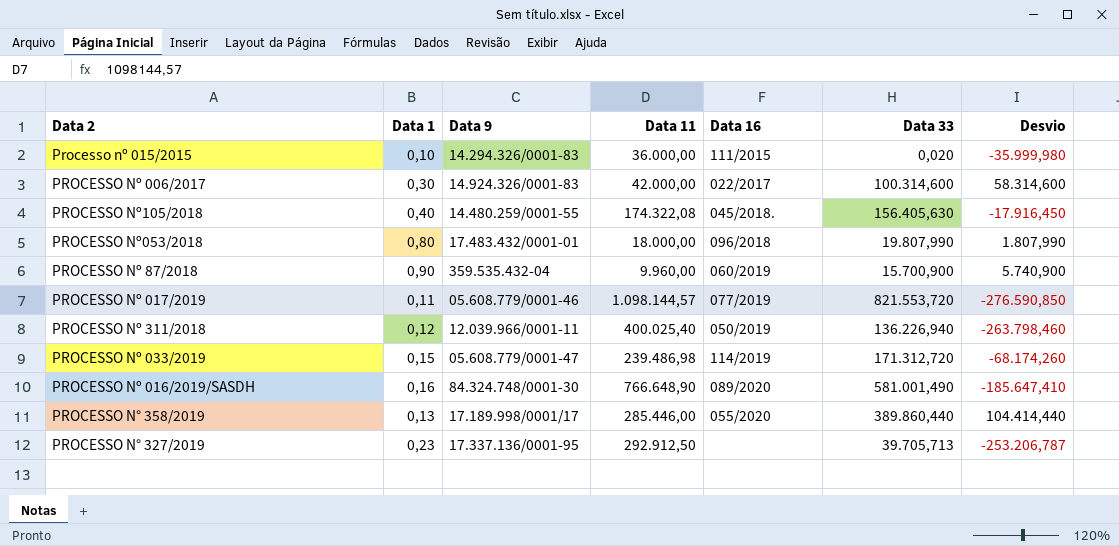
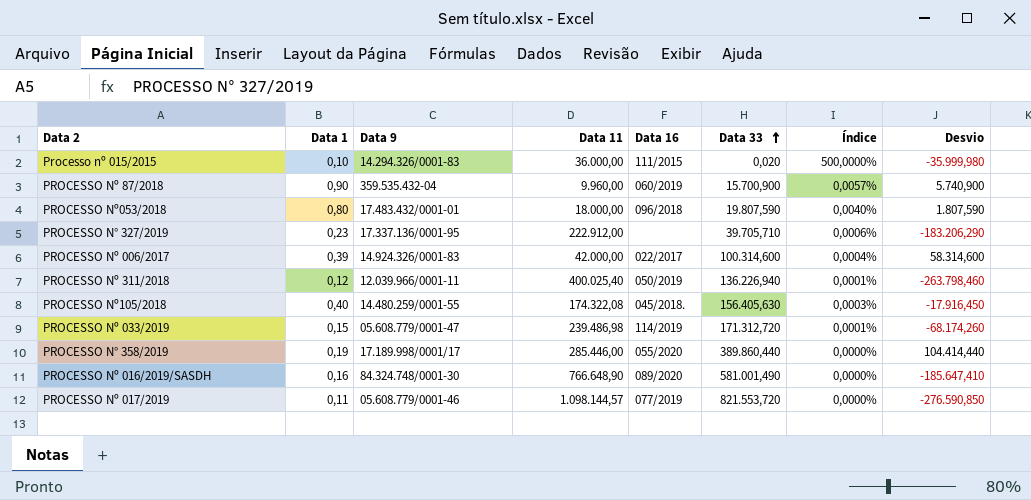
row order: none -> Data 33 ascending
column Índice | formula: none -> [Data 1] / [Data 33]
PROCESSO Nº053/2018 | Data 33: 19.807,990 -> 19.807,590
PROCESSO Nº053/2018 | Desvio: 1.807,990 -> 1.807,590
PROCESSO N° 327/2019 | Data 11: 292.912,50 -> 222.912,00
PROCESSO N° 327/2019 | Data 33: 39.705,713 -> 39.705,710
PROCESSO N° 327/2019 | Desvio: -253.206,787 -> -183.206,290
PROCESSO Nº 006/2017 | Data 1: 0,30 -> 0,39
PROCESSO N° 358/2019 | Data 1: 0,13 -> 0,19

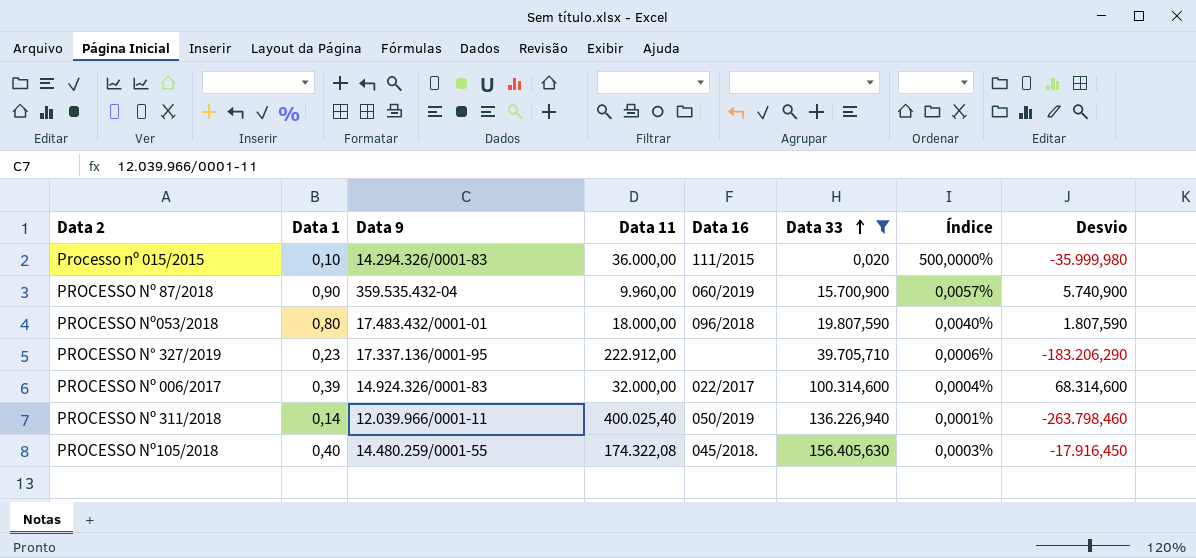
filter: none -> Data 33 <= 156.405,630
PROCESSO Nº 006/2017 | Data 11: 42.000,00 -> 32.000,00
PROCESSO Nº 006/2017 | Desvio: 58.314,600 -> 68.314,600
PROCESSO Nº 311/2018 | Data 1: 0,12 -> 0,14

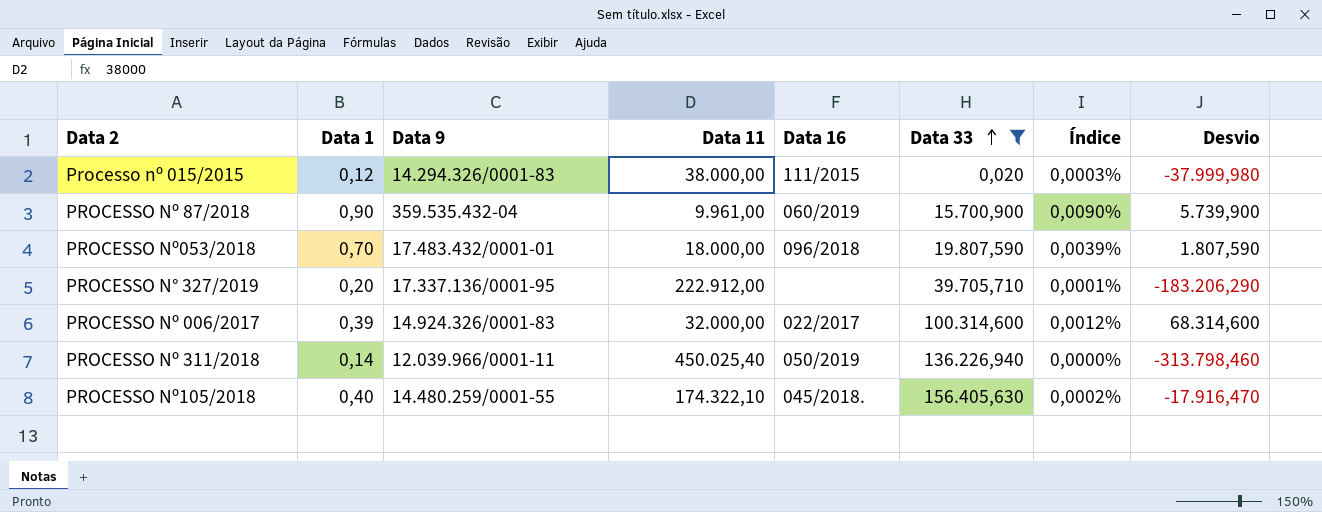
column Índice | formula: [Data 1] / [Data 33] -> [Data 1] / [Data 11]
Processo nº 015/2015 | Data 1: 0,10 -> 0,12
Processo nº 015/2015 | Data 11: 36.000,00 -> 38.000,00
Processo nº 015/2015 | Desvio: -35.999,980 -> -37.999,980
PROCESSO Nº 87/2018 | Data 11: 9.960,00 -> 9.961,00
PROCESSO Nº 87/2018 | Desvio: 5.740,900 -> 5.739,900
PROCESSO Nº053/2018 | Data 1: 0,80 -> 0,70
PROCESSO N° 327/2019 | Data 1: 0,23 -> 0,20
PROCESSO Nº 311/2018 | Data 11: 400.025,40 -> 450.025,40
PROCESSO Nº 311/2018 | Desvio: -263.798,460 -> -313.798,460
PROCESSO Nº105/2018 | Data 11: 174.322,08 -> 174.322,10
PROCESSO Nº105/2018 | Desvio: -17.916,450 -> -17.916,470

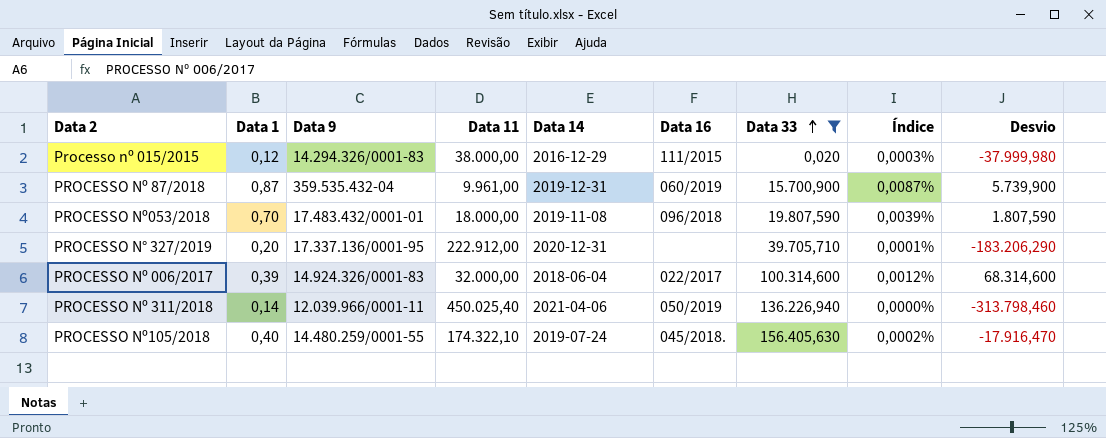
column Data 14 | position: none -> 5
PROCESSO Nº 87/2018 | Data 1: 0,90 -> 0,87
PROCESSO Nº 87/2018 | Índice: 0,0090% -> 0,0087%

